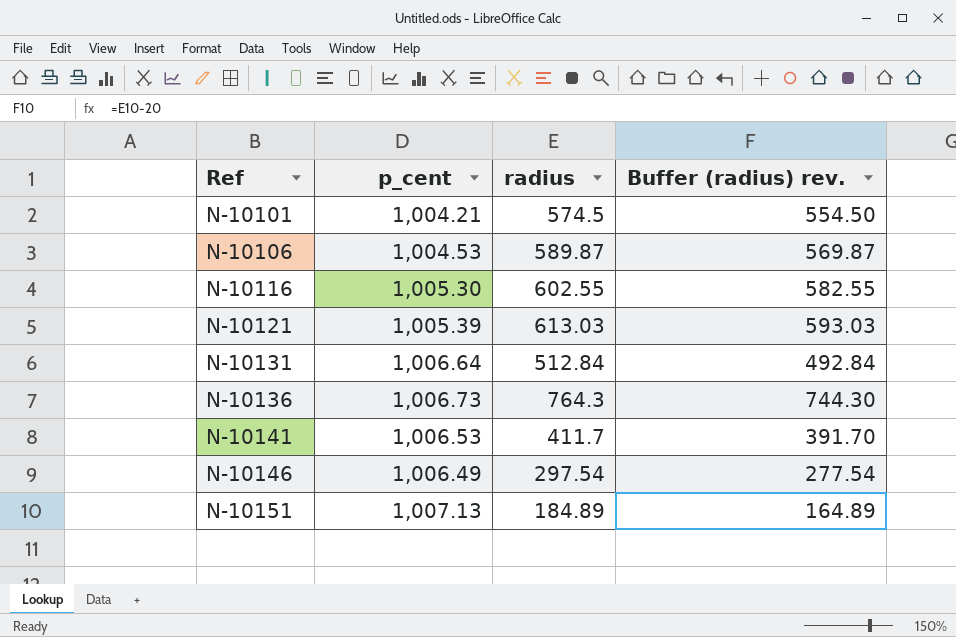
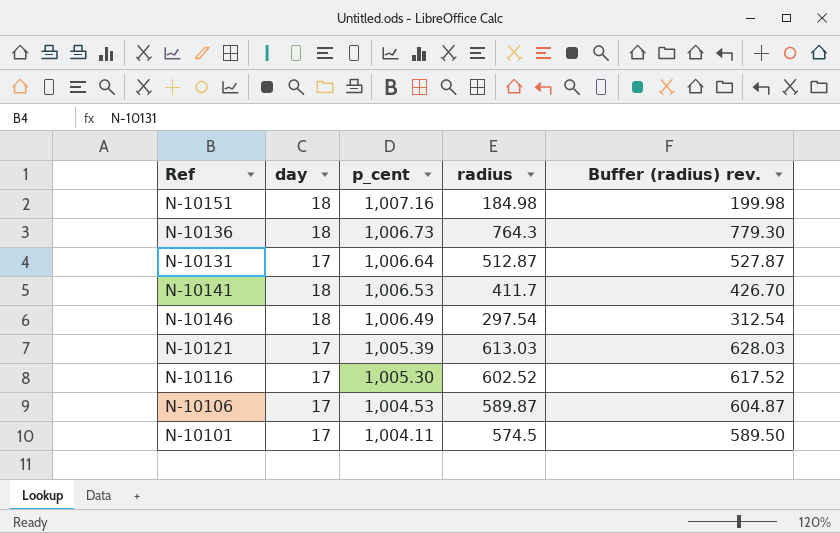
row order: Ref ascending -> p_cent descending
column day | position: none -> 2
column Buffer (radius) rev. | formula: [radius] - 20 -> [radius] + 15
N-10151 | p_cent: 1,007.13 -> 1,007.16
N-10151 | radius: 184.89 -> 184.98
N-10131 | radius: 512.84 -> 512.87
N-10116 | radius: 602.55 -> 602.52
N-10101 | p_cent: 1,004.21 -> 1,004.11

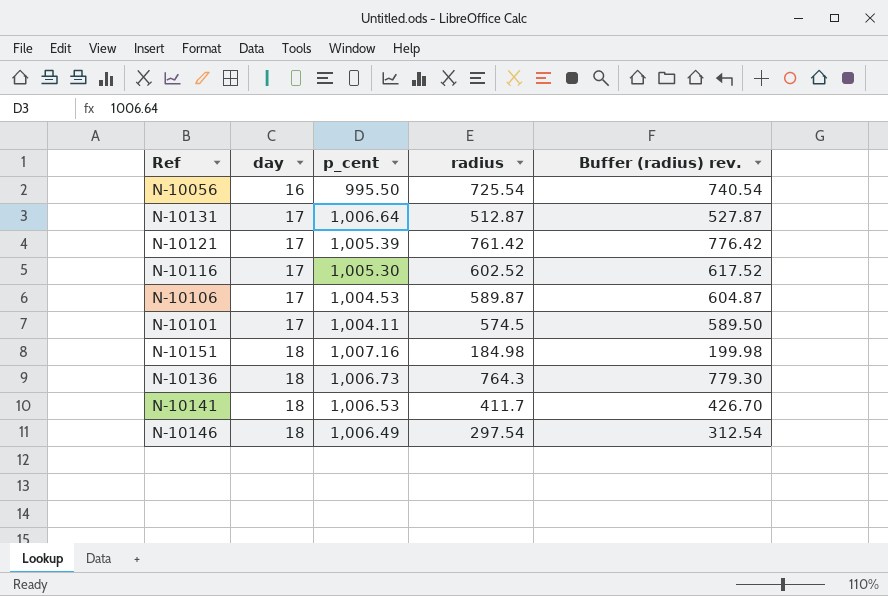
row order: p_cent descending -> day ascending
row N-10056: none -> 16 | 995.50 | 725.54 | 740.54
N-10121 | radius: 613.03 -> 761.42
N-10121 | Buffer (radius) rev.: 628.03 -> 776.42

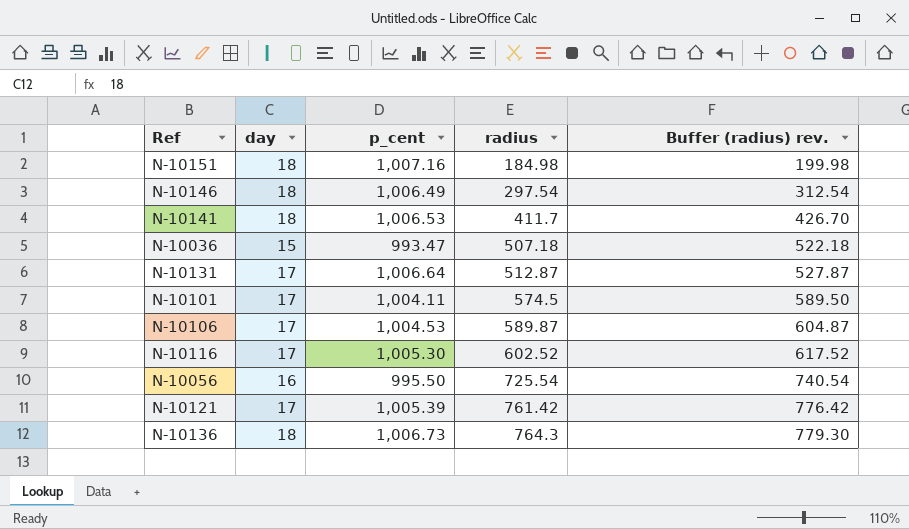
row order: day ascending -> radius ascending
row N-10036: none -> 15 | 993.47 | 507.18 | 522.18

